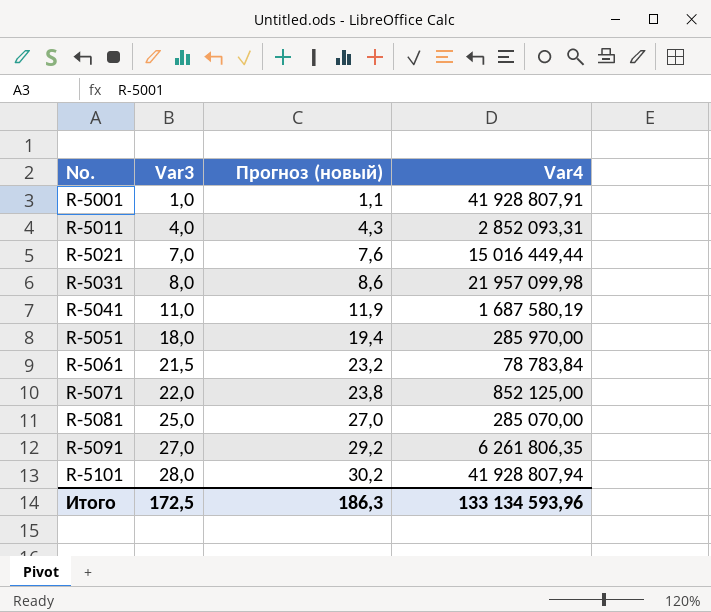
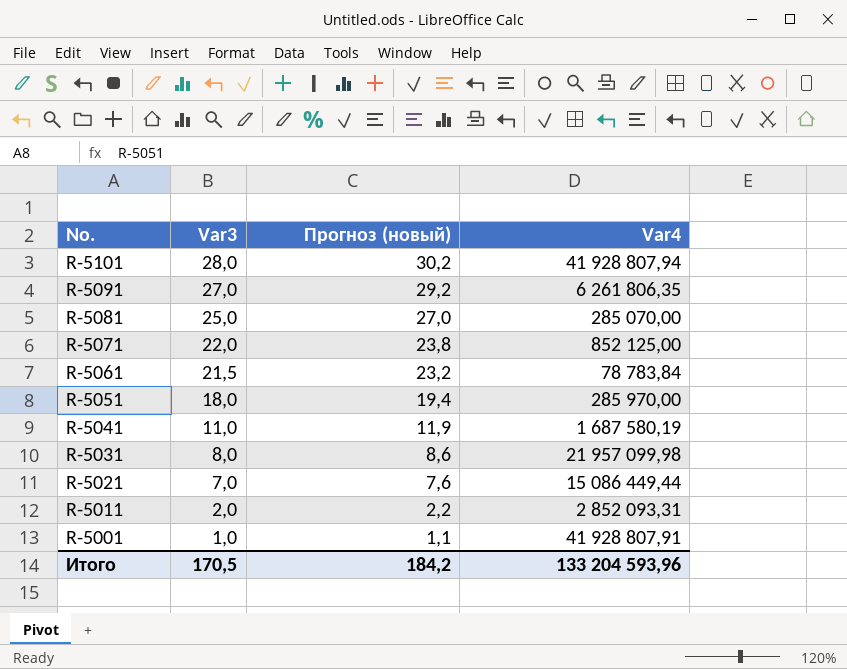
row order: No. ascending -> No. descending
R-5021 | Var4: 15 016 449,44 -> 15 086 449,44
R-5011 | Var3: 4,0 -> 2,0
R-5011 | Прогноз (новый): 4,3 -> 2,2
Итого | Var3: 172,5 -> 170,5
Итого | Прогноз (новый): 186,3 -> 184,2
Итого | Var4: 133 134 593,96 -> 133 204 593,96

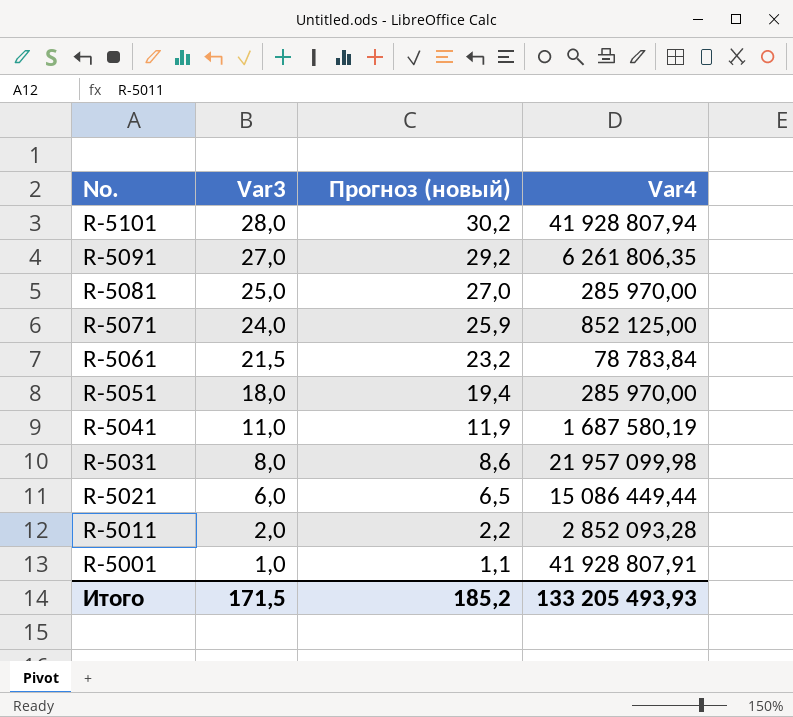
R-5081 | Var4: 285 070,00 -> 285 970,00
R-5071 | Var3: 22,0 -> 24,0
R-5071 | Прогноз (новый): 23,8 -> 25,9
R-5021 | Var3: 7,0 -> 6,0
R-5021 | Прогноз (новый): 7,6 -> 6,5
R-5011 | Var4: 2 852 093,31 -> 2 852 093,28
Итого | Var3: 170,5 -> 171,5
Итого | Прогноз (новый): 184,2 -> 185,2
Итого | Var4: 133 204 593,96 -> 133 205 493,93

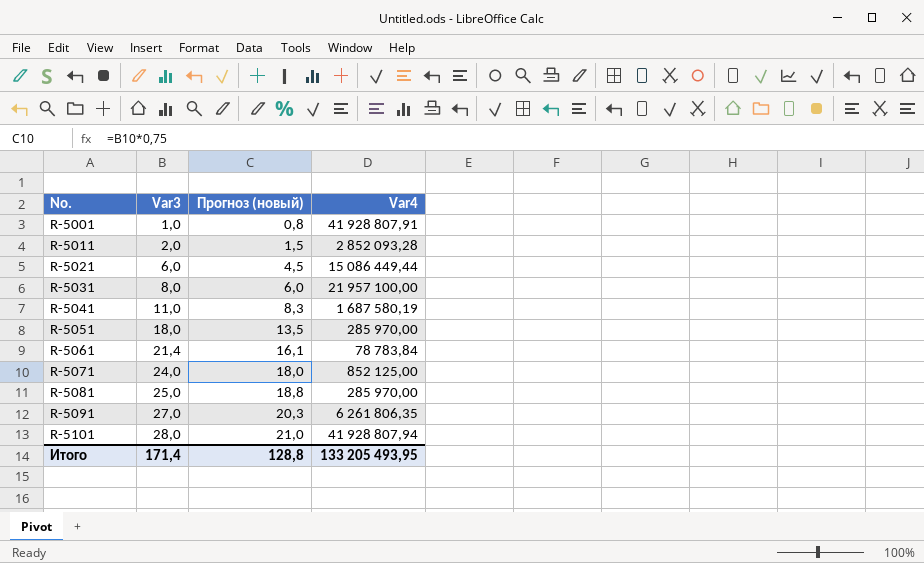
row order: No. descending -> No. ascending
column Прогноз (новый) | formula: [Var3] * 1,08 -> [Var3] * 0,75
R-5031 | Var4: 21 957 099,98 -> 21 957 100,00
R-5061 | Var3: 21,5 -> 21,4
Итого | Var3: 171,5 -> 171,4
Итого | Прогноз (новый): 185,2 -> 128,8
Итого | Var4: 133 205 493,93 -> 133 205 493,95

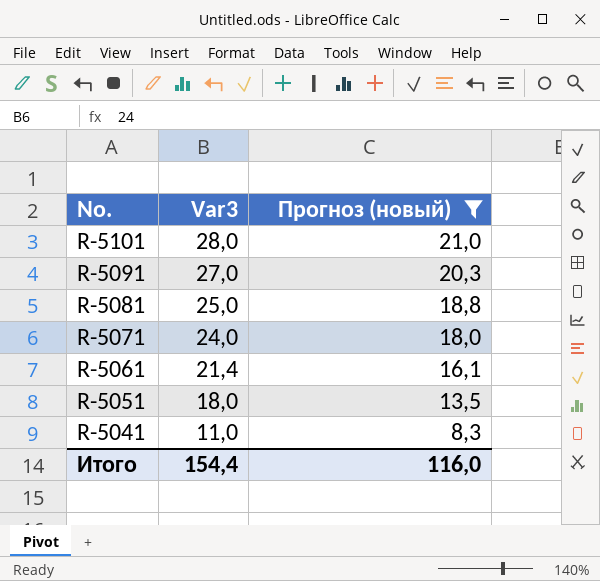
filter: none -> Прогноз (новый) >= 8,3
row order: No. ascending -> No. descending
column Var4 | position: 4 -> none
Итого | Var3: 171,4 -> 154,4
Итого | Прогноз (новый): 128,8 -> 116,0

